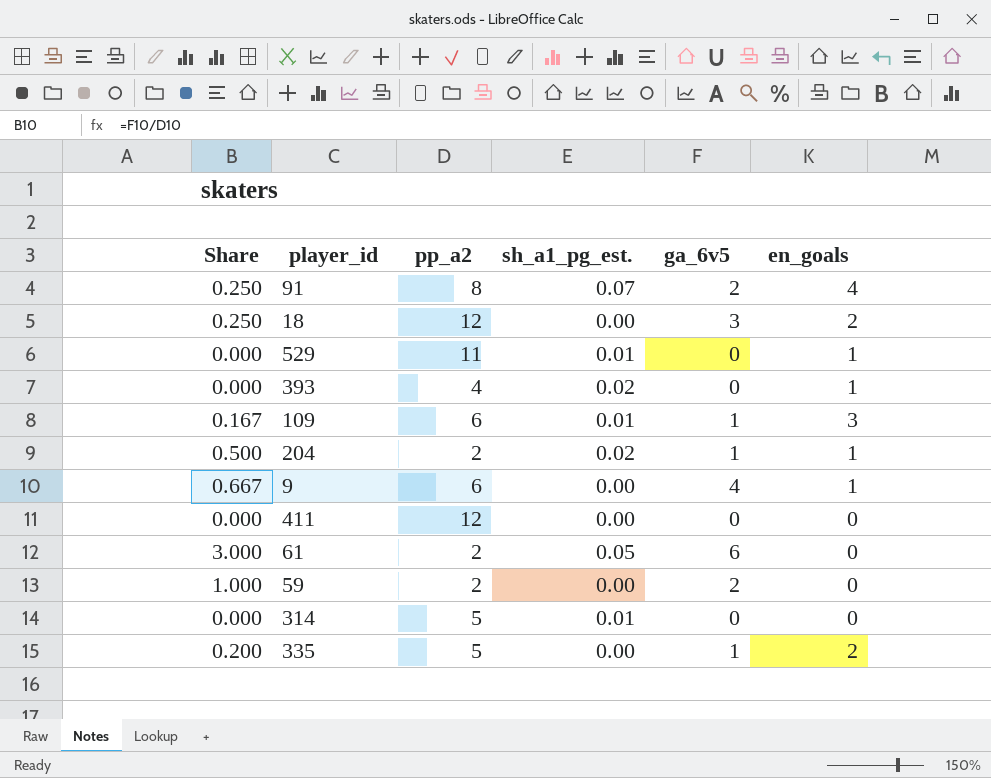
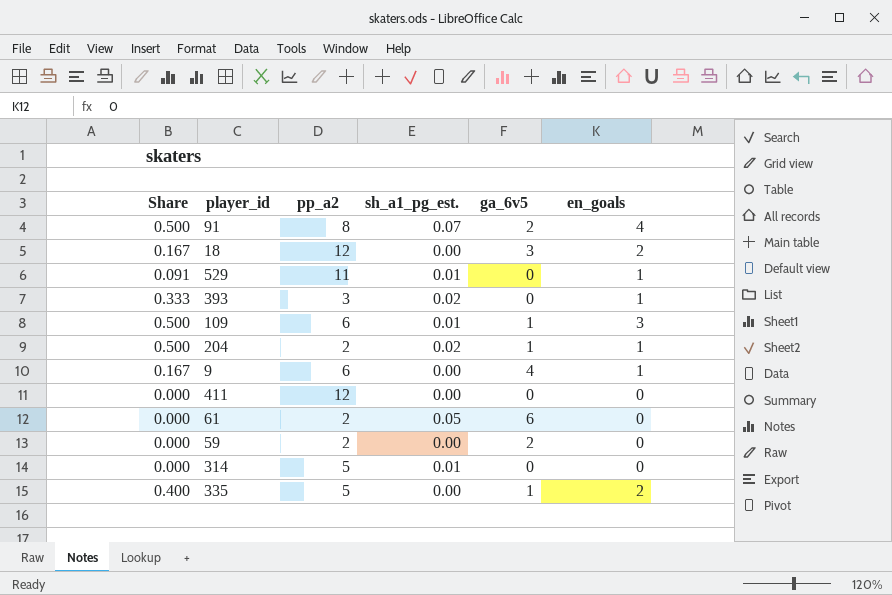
column Share | formula: [ga_6v5] / [pp_a2] -> [en_goals] / [pp_a2]
393 | pp_a2: 4 -> 3

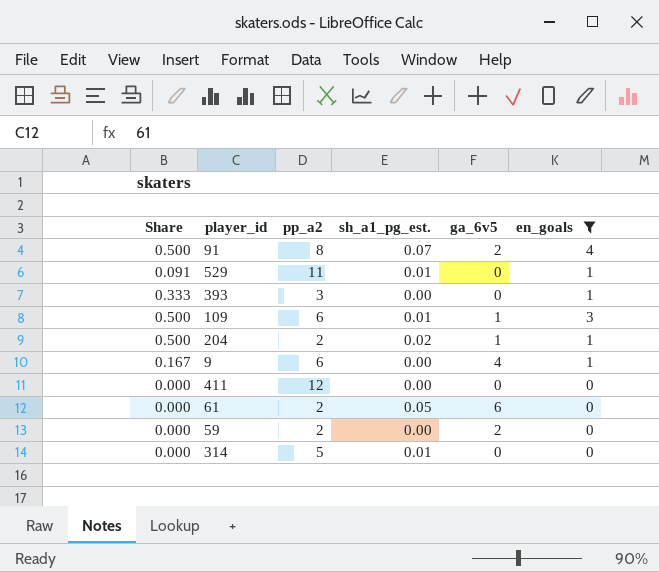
filter: none -> en_goals != 2
393 | sh_a1_pg_est.: 0.02 -> 0.00

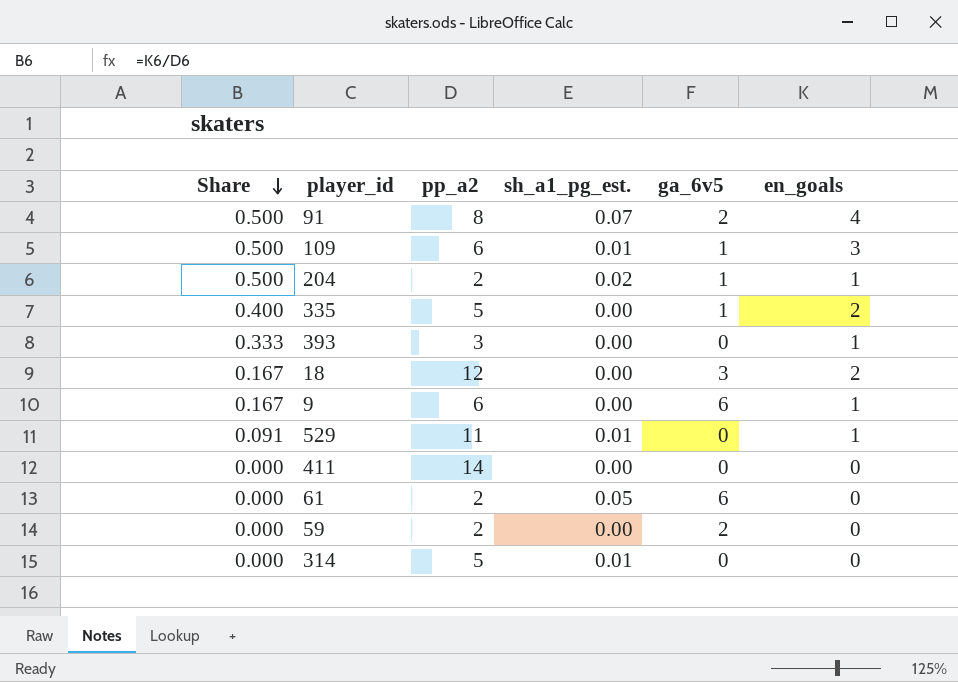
filter: en_goals != 2 -> none
row order: none -> Share descending
9 | ga_6v5: 4 -> 6
411 | pp_a2: 12 -> 14

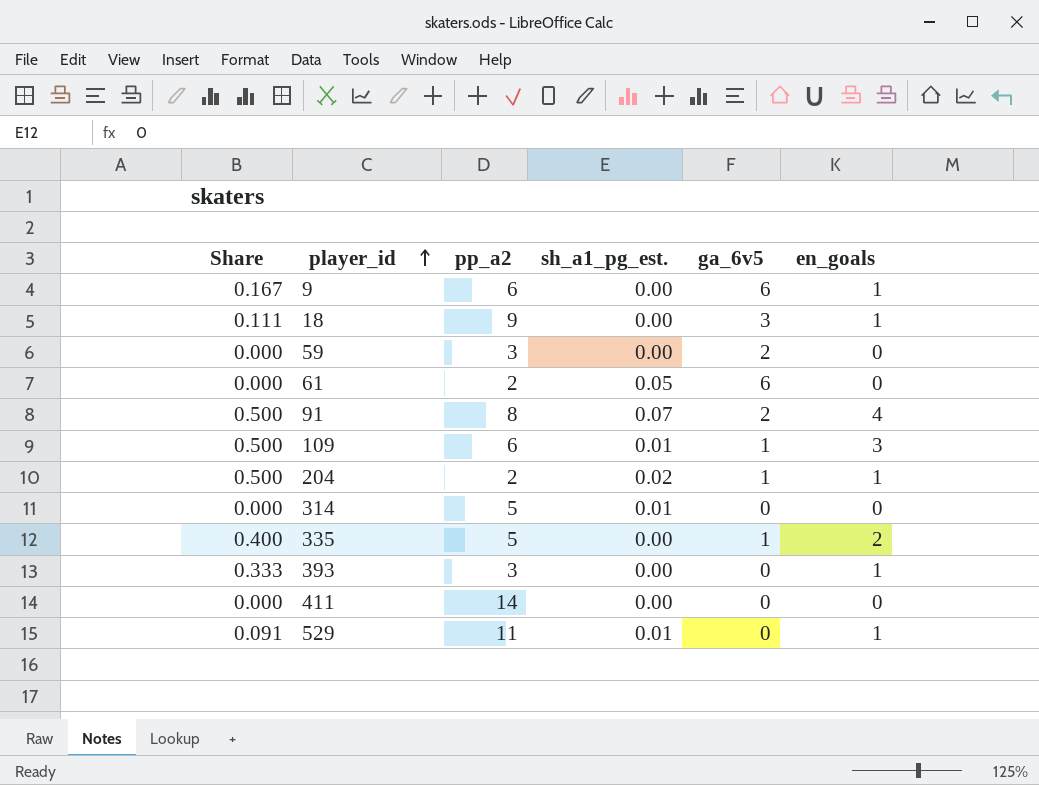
row order: Share descending -> player_id ascending
18 | Share: 0.167 -> 0.111
18 | pp_a2: 12 -> 9
18 | en_goals: 2 -> 1
59 | pp_a2: 2 -> 3

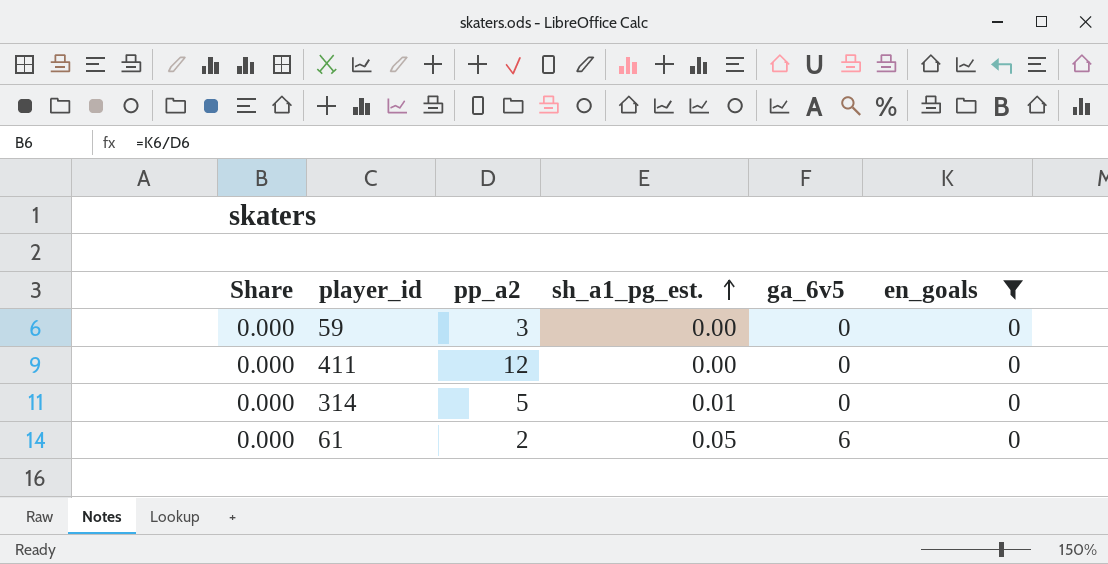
filter: none -> en_goals = 0
row order: player_id ascending -> sh_a1_pg_est. ascending
59 | ga_6v5: 2 -> 0
411 | pp_a2: 14 -> 12

